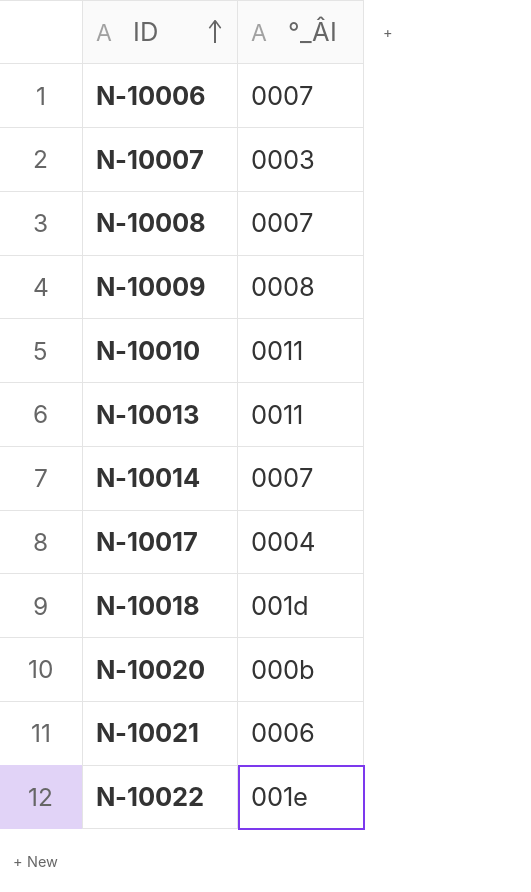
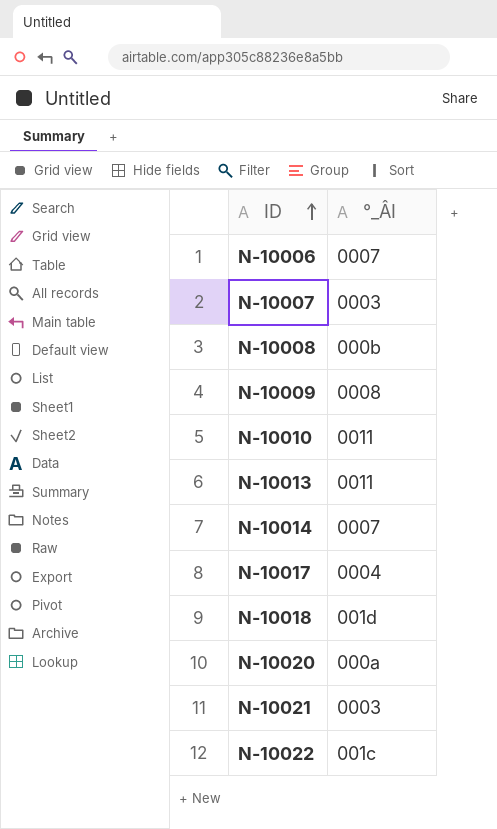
N-10008 | °_ÂI: 0007 -> 000b
N-10020 | °_ÂI: 000b -> 000a
N-10021 | °_ÂI: 0006 -> 0003
N-10022 | °_ÂI: 001e -> 001c

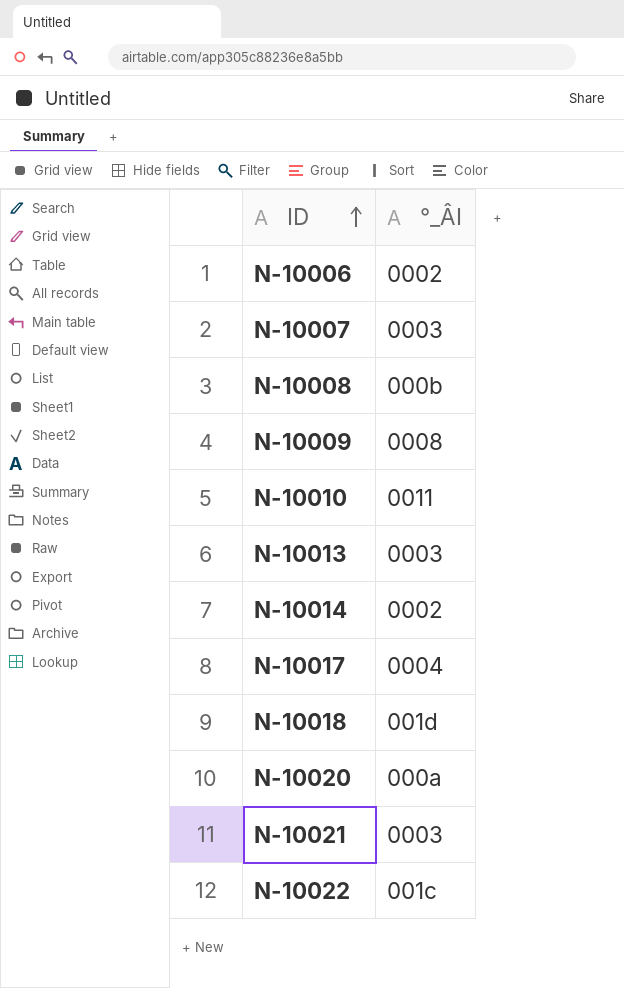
N-10006 | °_ÂI: 0007 -> 0002
N-10013 | °_ÂI: 0011 -> 0003
N-10014 | °_ÂI: 0007 -> 0002

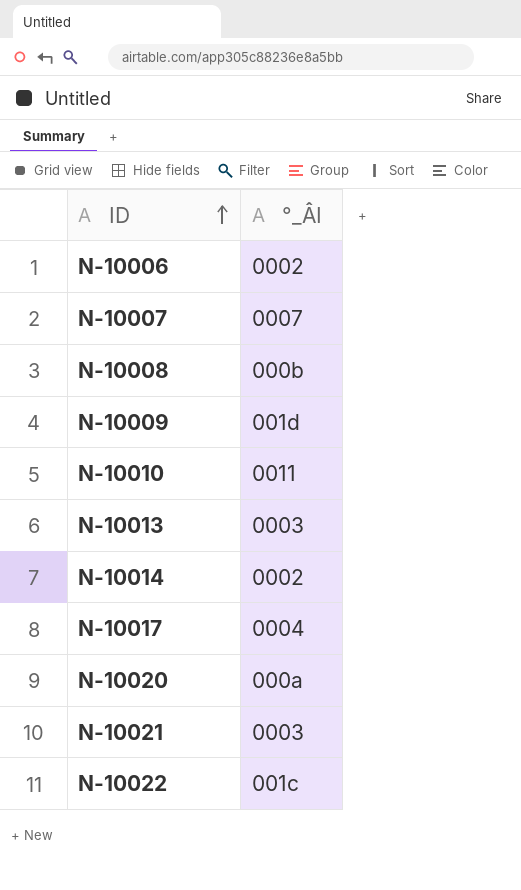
row N-10018: 001d -> none
N-10007 | °_ÂI: 0003 -> 0007
N-10009 | °_ÂI: 0008 -> 001d

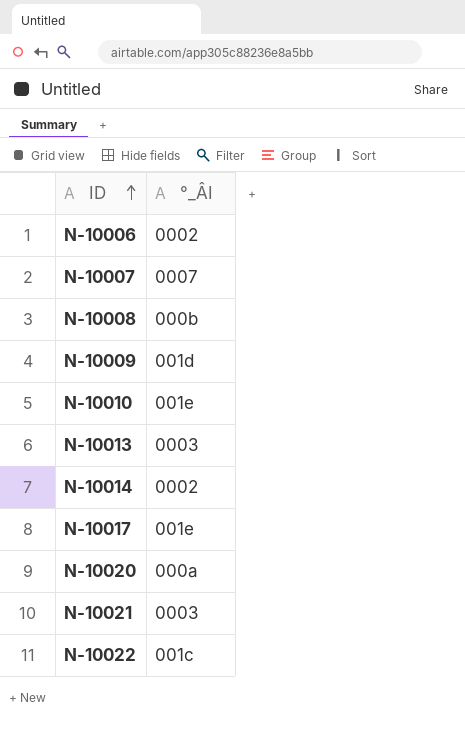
N-10010 | °_ÂI: 0011 -> 001e
N-10017 | °_ÂI: 0004 -> 001e

